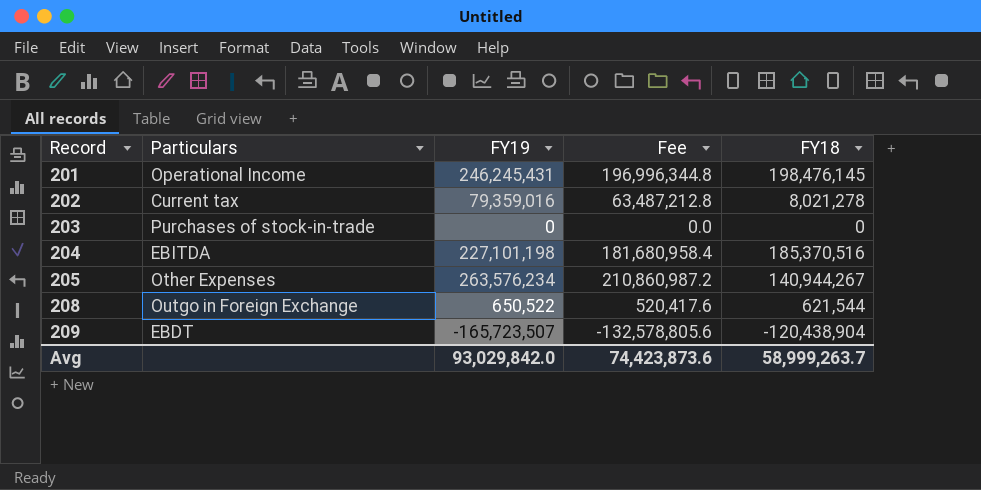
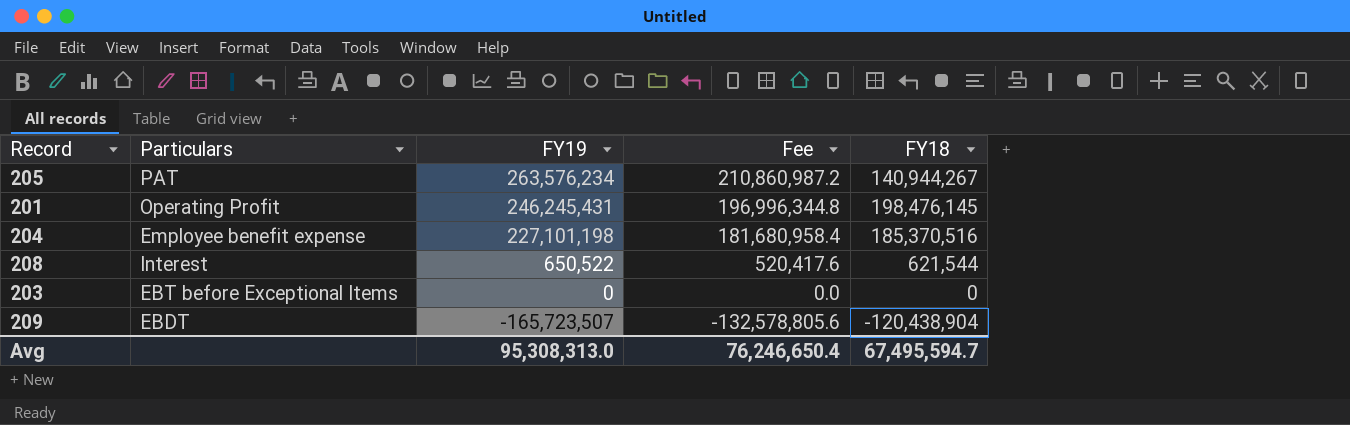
row order: Record ascending -> FY19 descending
row 202: Current tax | 79,359,016 | 63,487,212.8 | 8,021,278 -> none
205 | Particulars: Other Expenses -> PAT
201 | Particulars: Operational Income -> Operating Profit
204 | Particulars: EBITDA -> Employee benefit expense
208 | Particulars: Outgo in Foreign Exchange -> Interest
203 | Particulars: Purchases of stock-in-trade -> EBT before Exceptional Items
Avg | FY19: 93,029,842.0 -> 95,308,313.0
Avg | Fee: 74,423,873.6 -> 76,246,650.4
Avg | FY18: 58,999,263.7 -> 67,495,594.7

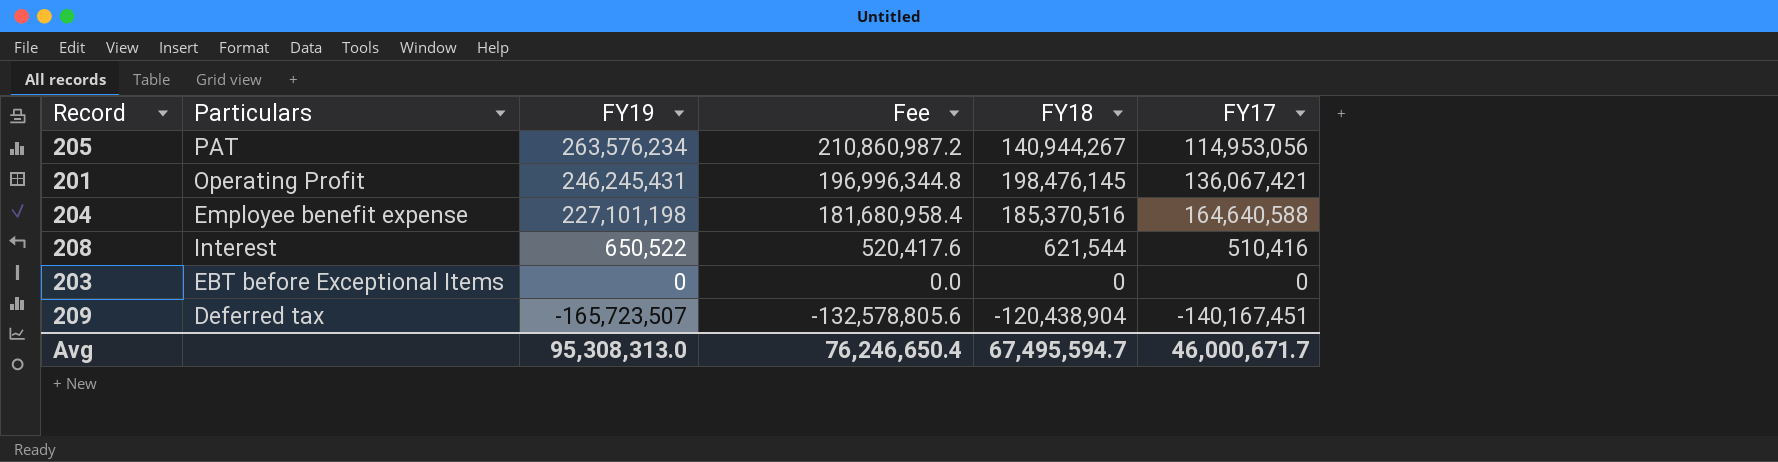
column FY17 | position: none -> 6
209 | Particulars: EBDT -> Deferred tax

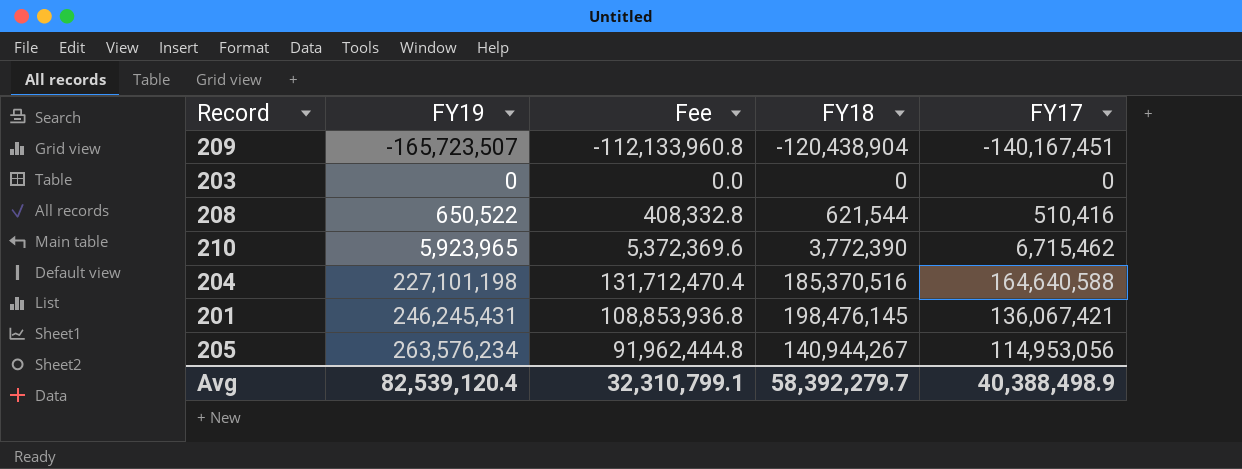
row order: FY19 descending -> FY19 ascending
column Particulars | position: 2 -> none
column Fee | formula: [FY19] * 0.8 -> [FY17] * 0.8
row 210: none -> 5,923,965 | 5,372,369.6 | 3,772,390 | 6,715,462
Avg | FY19: 95,308,313.0 -> 82,539,120.4
Avg | Fee: 76,246,650.4 -> 32,310,799.1
Avg | FY18: 67,495,594.7 -> 58,392,279.7
Avg | FY17: 46,000,671.7 -> 40,388,498.9

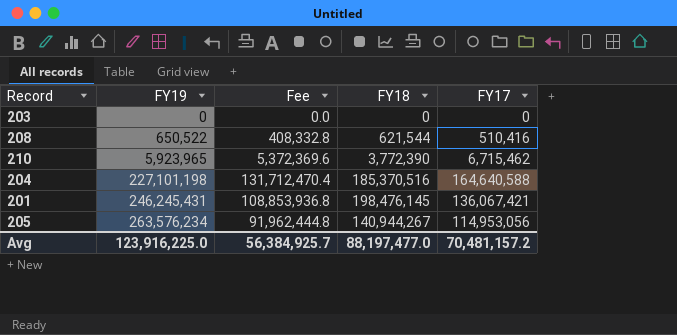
row 209: -165,723,507 | -112,133,960.8 | -120,438,904 | -140,167,451 -> none
Avg | FY19: 82,539,120.4 -> 123,916,225.0
Avg | Fee: 32,310,799.1 -> 56,384,925.7
Avg | FY18: 58,392,279.7 -> 88,197,477.0
Avg | FY17: 40,388,498.9 -> 70,481,157.2

